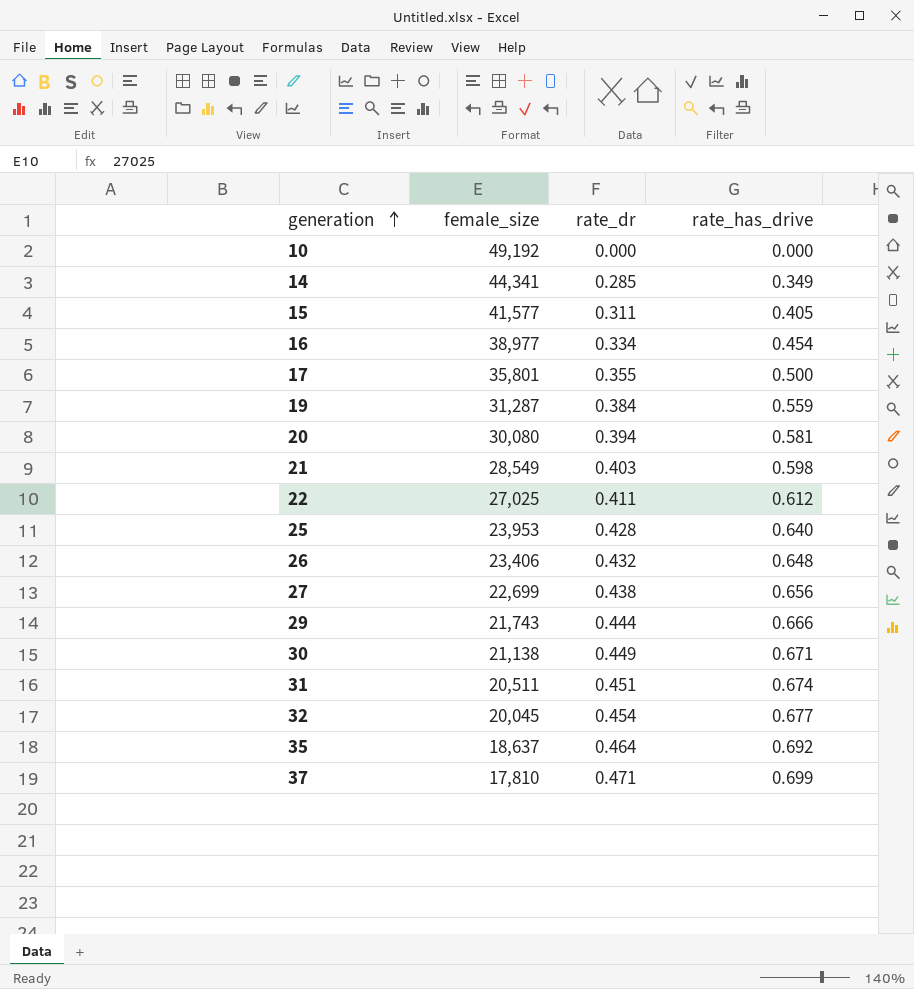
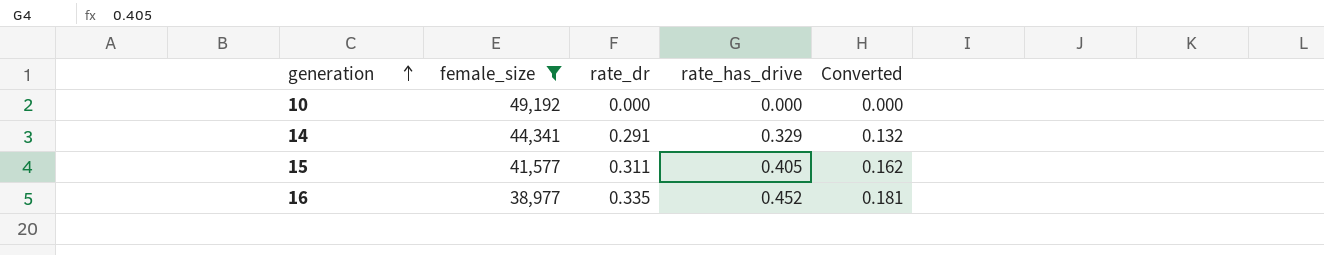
filter: none -> female_size >= 38,977
column Converted | formula: none -> [rate_has_drive] * 0.4
14 | rate_dr: 0.285 -> 0.291
14 | rate_has_drive: 0.349 -> 0.329
16 | rate_dr: 0.334 -> 0.335
16 | rate_has_drive: 0.454 -> 0.452

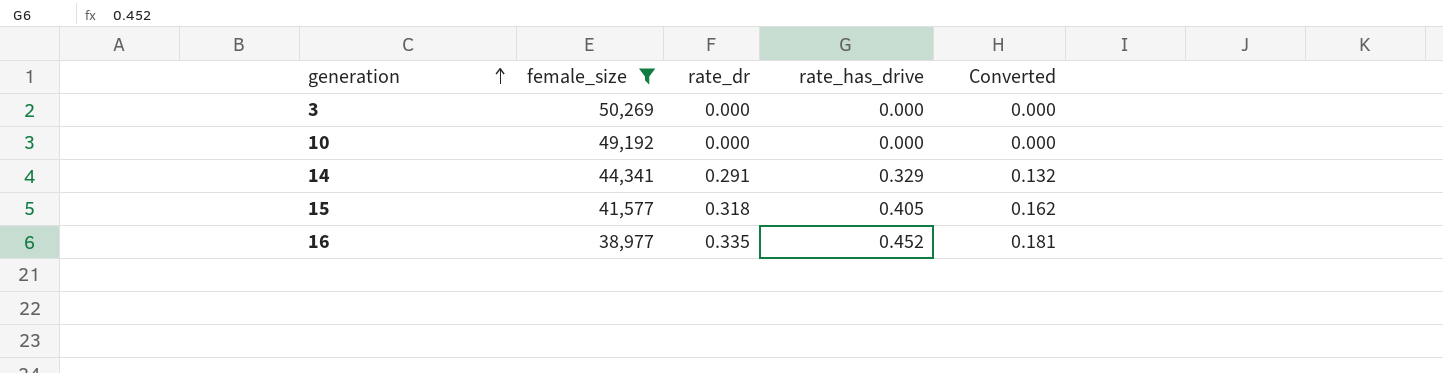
row 3: none -> 50,269 | 0.000 | 0.000 | 0.000
15 | rate_dr: 0.311 -> 0.318

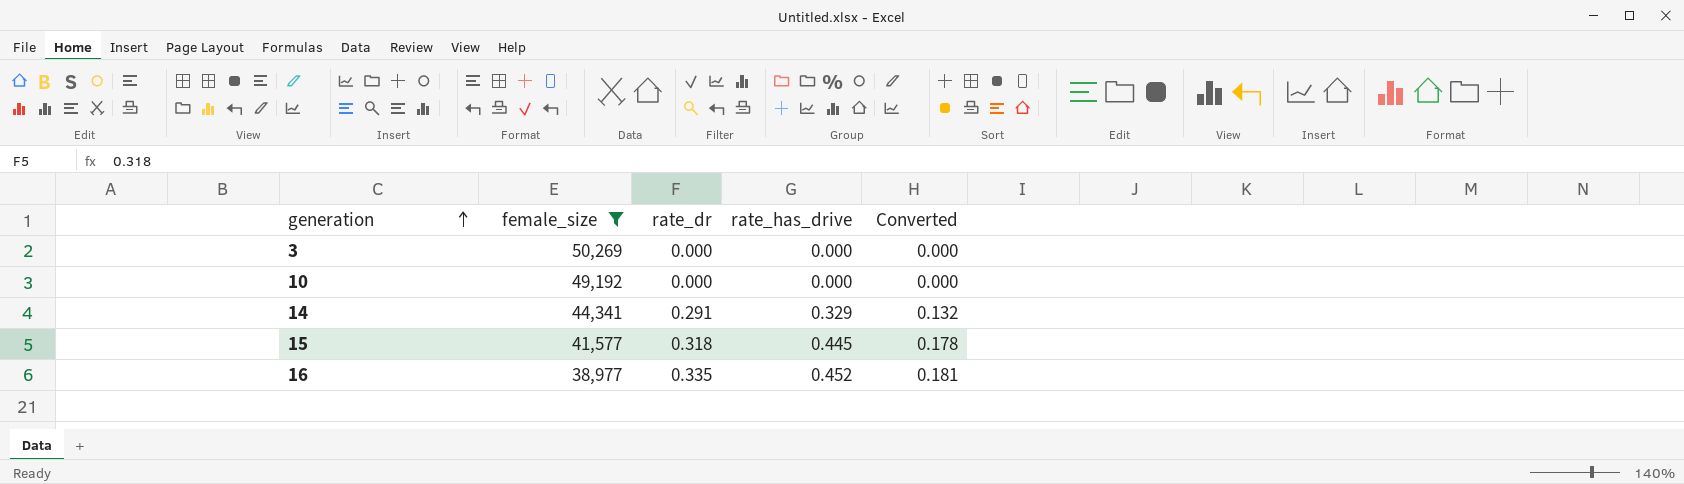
15 | rate_has_drive: 0.405 -> 0.445
15 | Converted: 0.162 -> 0.178

